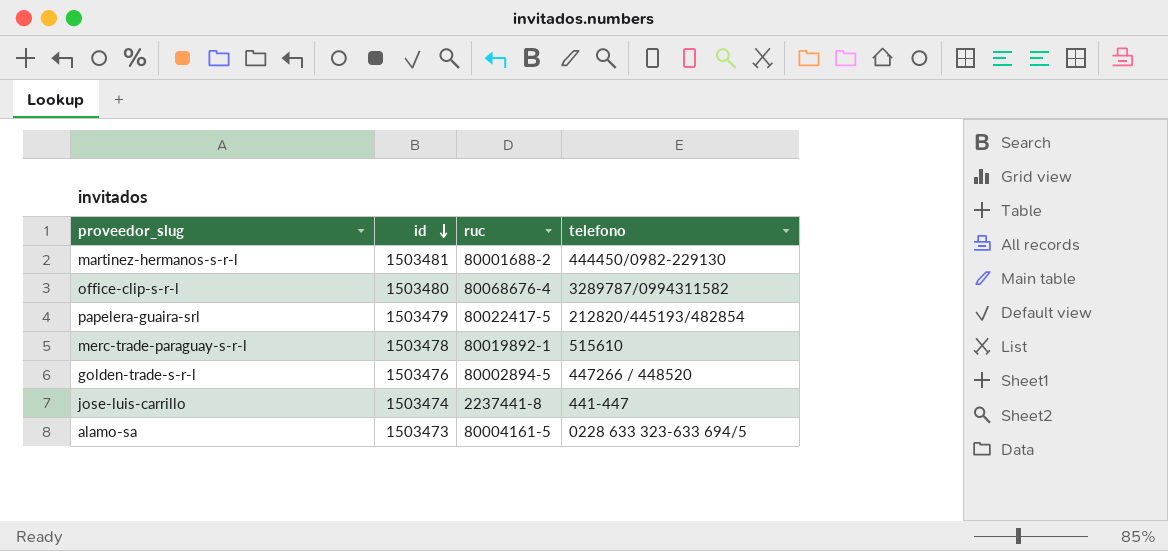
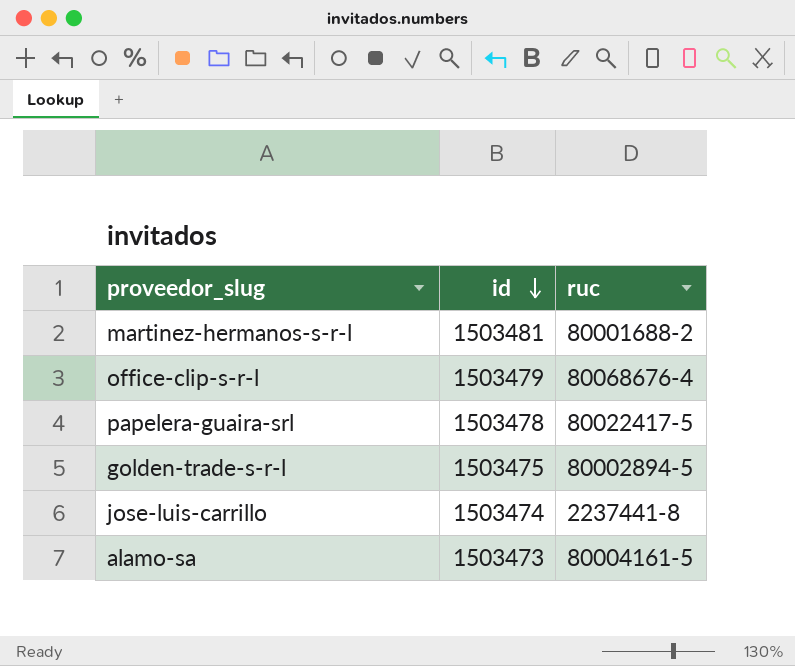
column telefono | position: 4 -> none
row merc-trade-paraguay-s-r-l: 1503478 | 80019892-1 | 515610 -> none
office-clip-s-r-l | id: 1503480 -> 1503479
papelera-guaira-srl | id: 1503479 -> 1503478
golden-trade-s-r-l | id: 1503476 -> 1503475

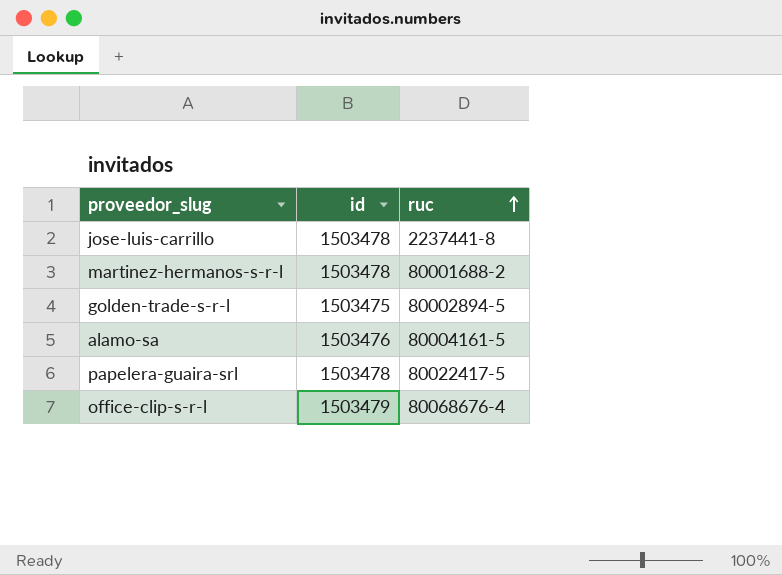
row order: id descending -> ruc ascending
jose-luis-carrillo | id: 1503474 -> 1503478
martinez-hermanos-s-r-l | id: 1503481 -> 1503478
alamo-sa | id: 1503473 -> 1503476

